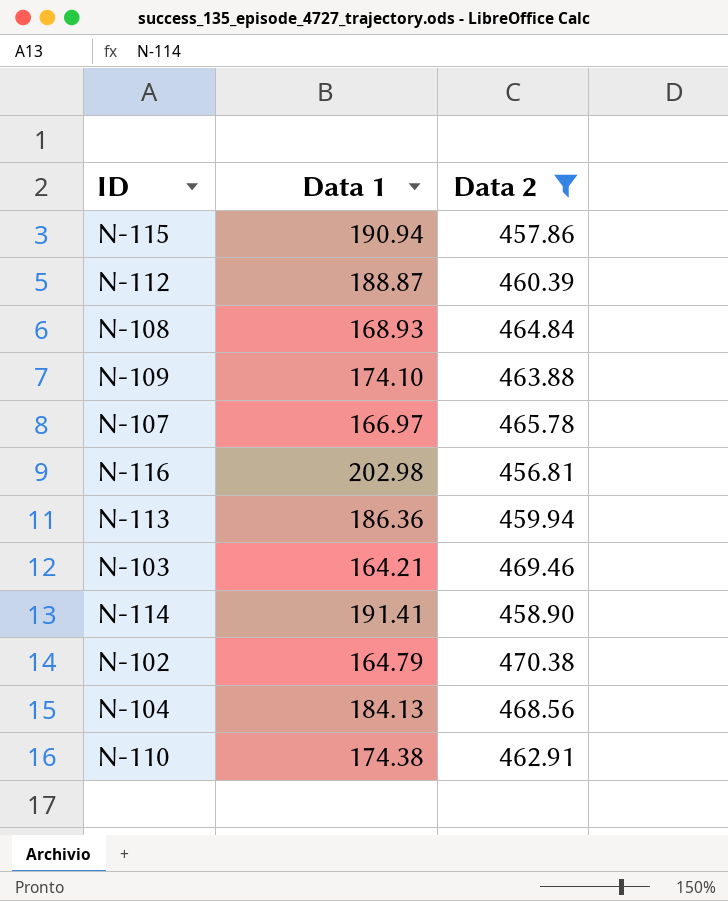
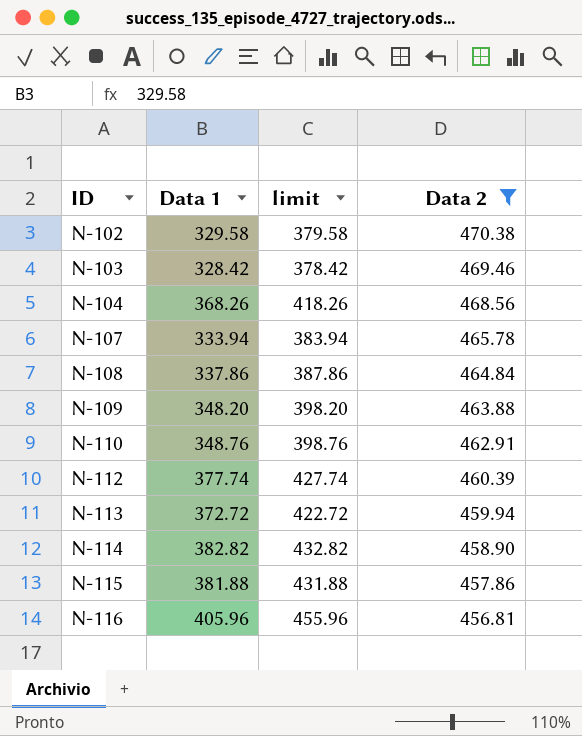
row order: none -> ID ascending
column limit | formula: none -> [Data 1] + 50
N-102 | Data 1: 164.79 -> 329.58
N-103 | Data 1: 164.21 -> 328.42
N-104 | Data 1: 184.13 -> 368.26
N-107 | Data 1: 166.97 -> 333.94
N-108 | Data 1: 168.93 -> 337.86
N-109 | Data 1: 174.10 -> 348.20
N-110 | Data 1: 174.38 -> 348.76
N-112 | Data 1: 188.87 -> 377.74
N-113 | Data 1: 186.36 -> 372.72
N-114 | Data 1: 191.41 -> 382.82
N-115 | Data 1: 190.94 -> 381.88
N-116 | Data 1: 202.98 -> 405.96

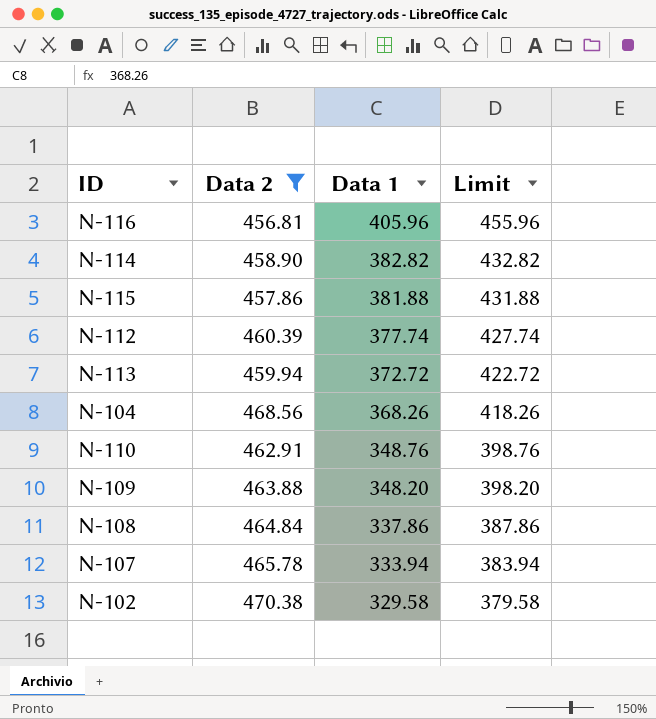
row order: ID ascending -> Data 1 descending
column Data 2 | position: 4 -> 2
column name: limit -> Limit
row N-103: 328.42 | 378.42 | 469.46 -> none

